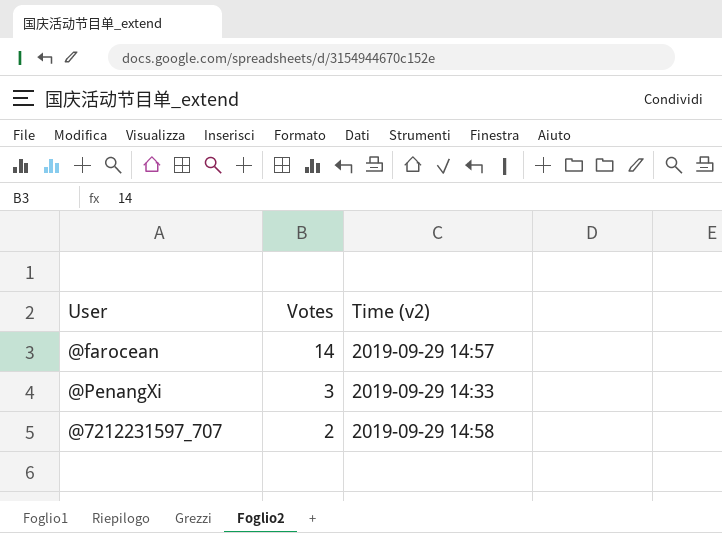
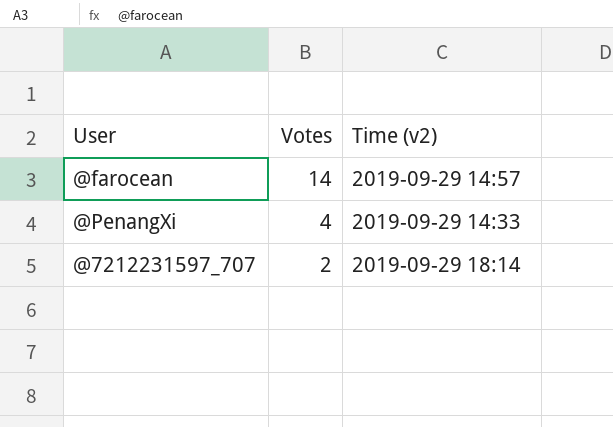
@PenangXi | Votes: 3 -> 4
@7212231597_707 | Time (v2): 2019-09-29 14:58 -> 2019-09-29 18:14

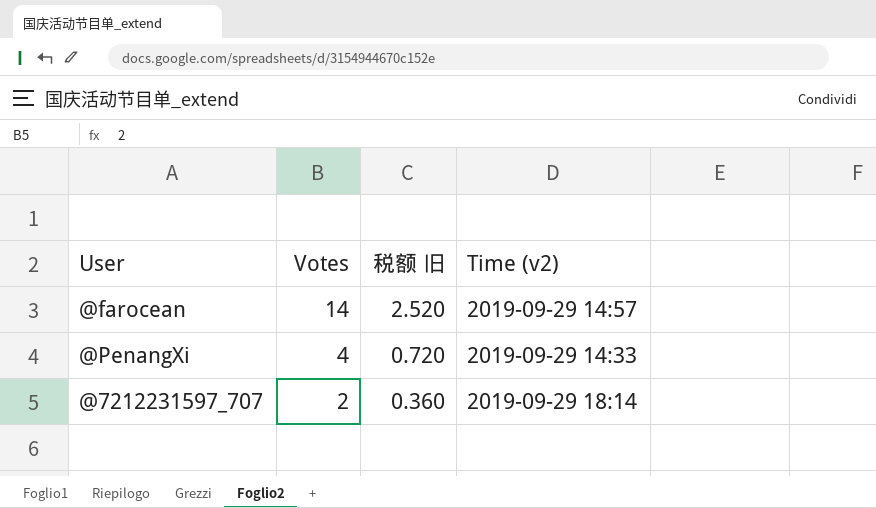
column 税额 旧 | formula: none -> [Votes] * 0.18

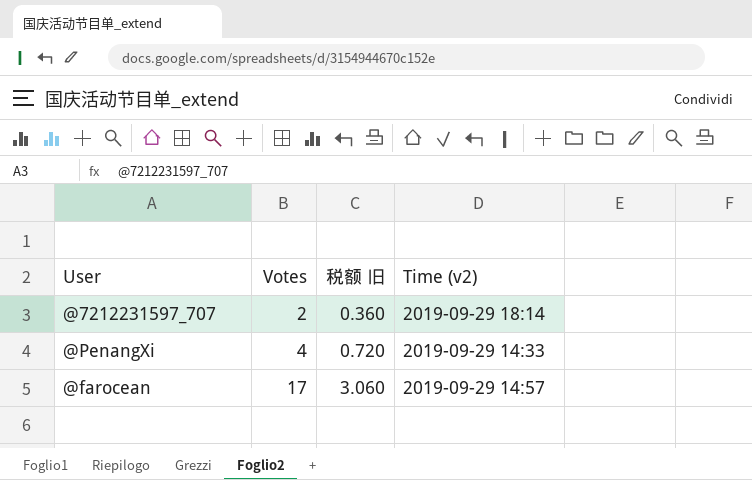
row order: Votes descending -> Votes ascending
@farocean | Votes: 14 -> 17
@farocean | 税额 旧: 2.520 -> 3.060

